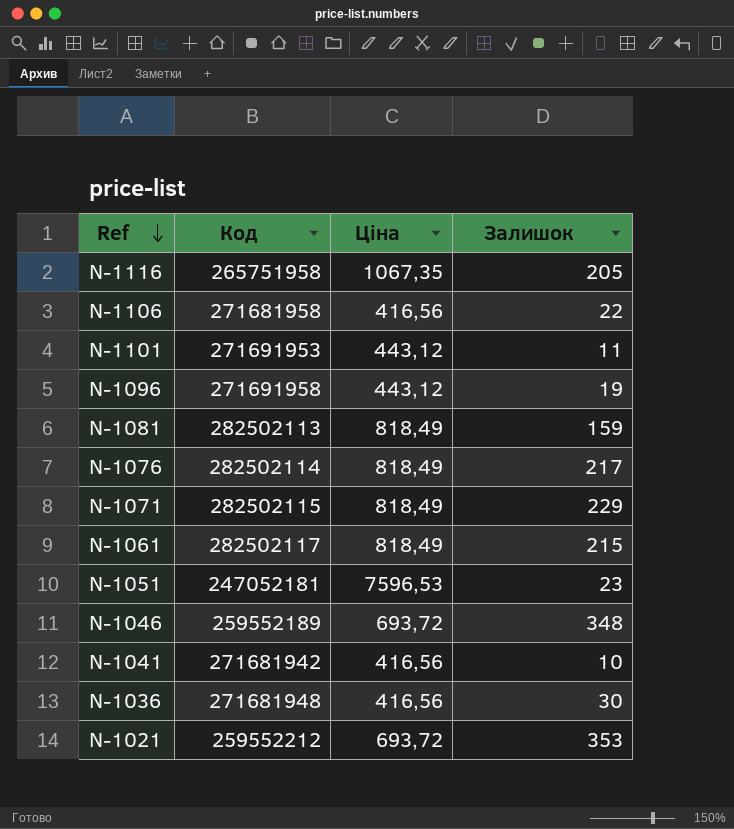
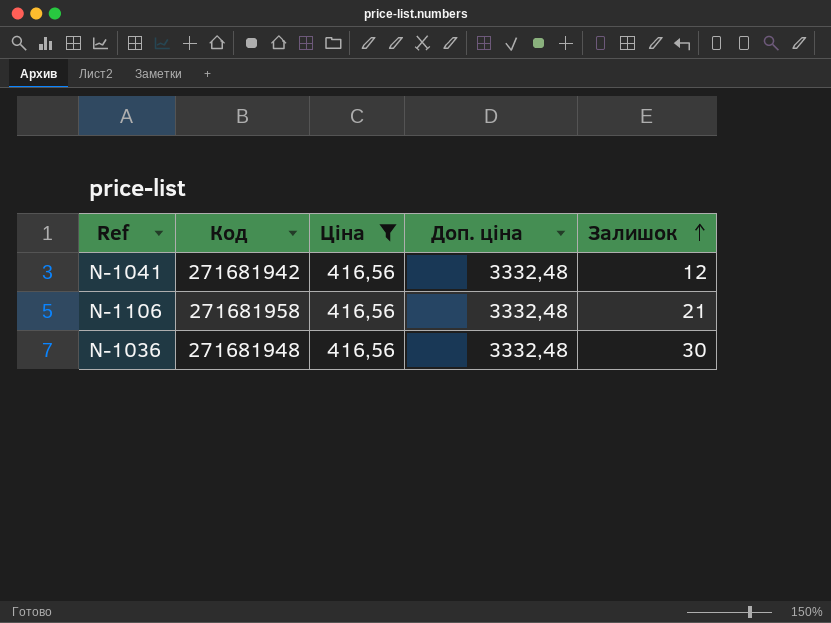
filter: none -> Ціна = 416,56
row order: Ref descending -> Залишок ascending
column Доп. ціна | position: none -> 4
N-1041 | Залишок: 10 -> 12
N-1106 | Залишок: 22 -> 21

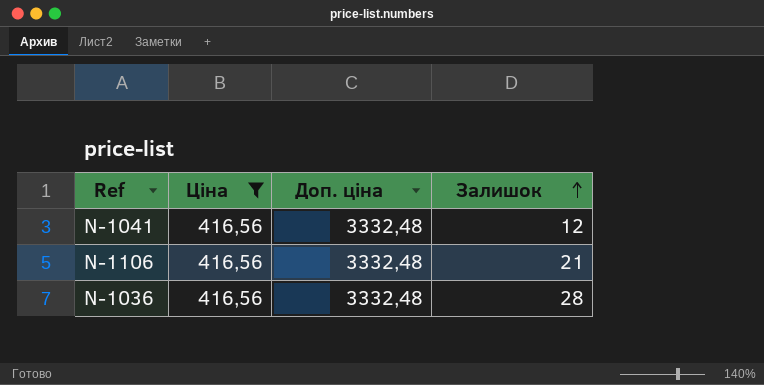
column Код | position: 2 -> none
N-1036 | Залишок: 30 -> 28

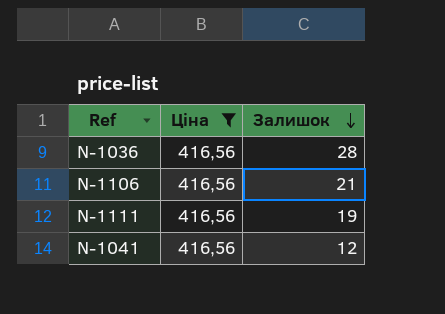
row order: Залишок ascending -> Залишок descending
column Доп. ціна | position: 3 -> none
row N-1111: none -> 416,56 | 19

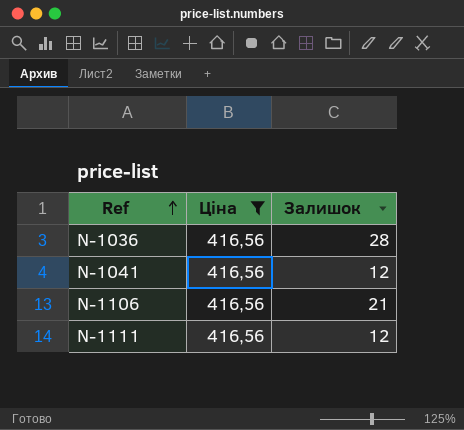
row order: Залишок descending -> Ref ascending
N-1111 | Залишок: 19 -> 12

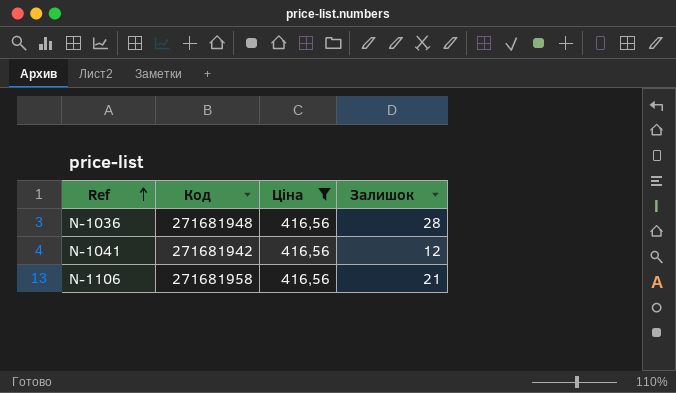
column Код | position: none -> 2
row N-1111: 416,56 | 12 -> none

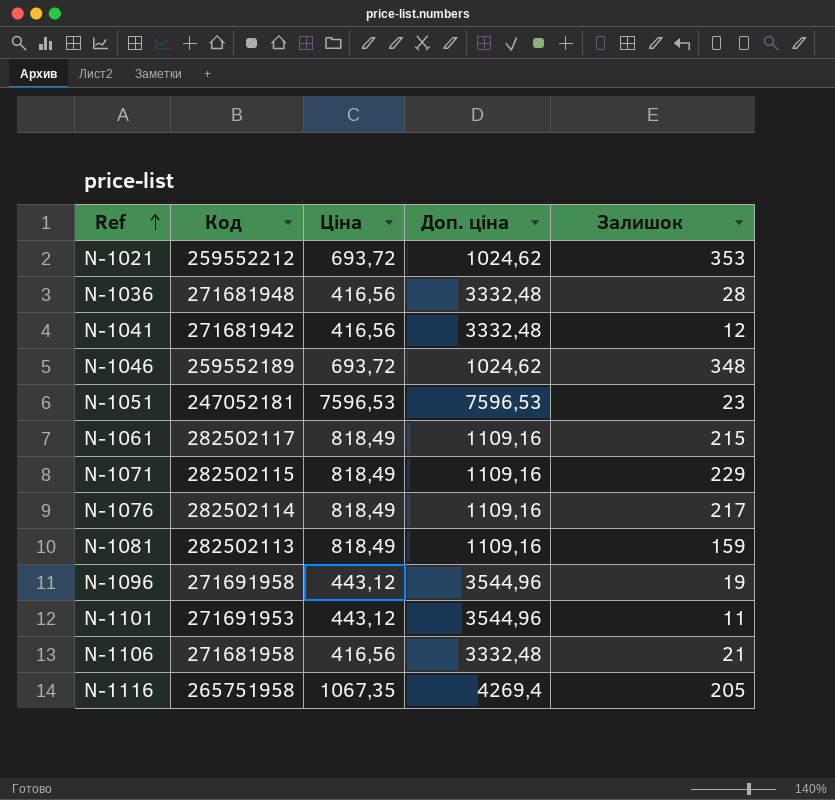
filter: Ціна = 416,56 -> none
column Доп. ціна | position: none -> 4

